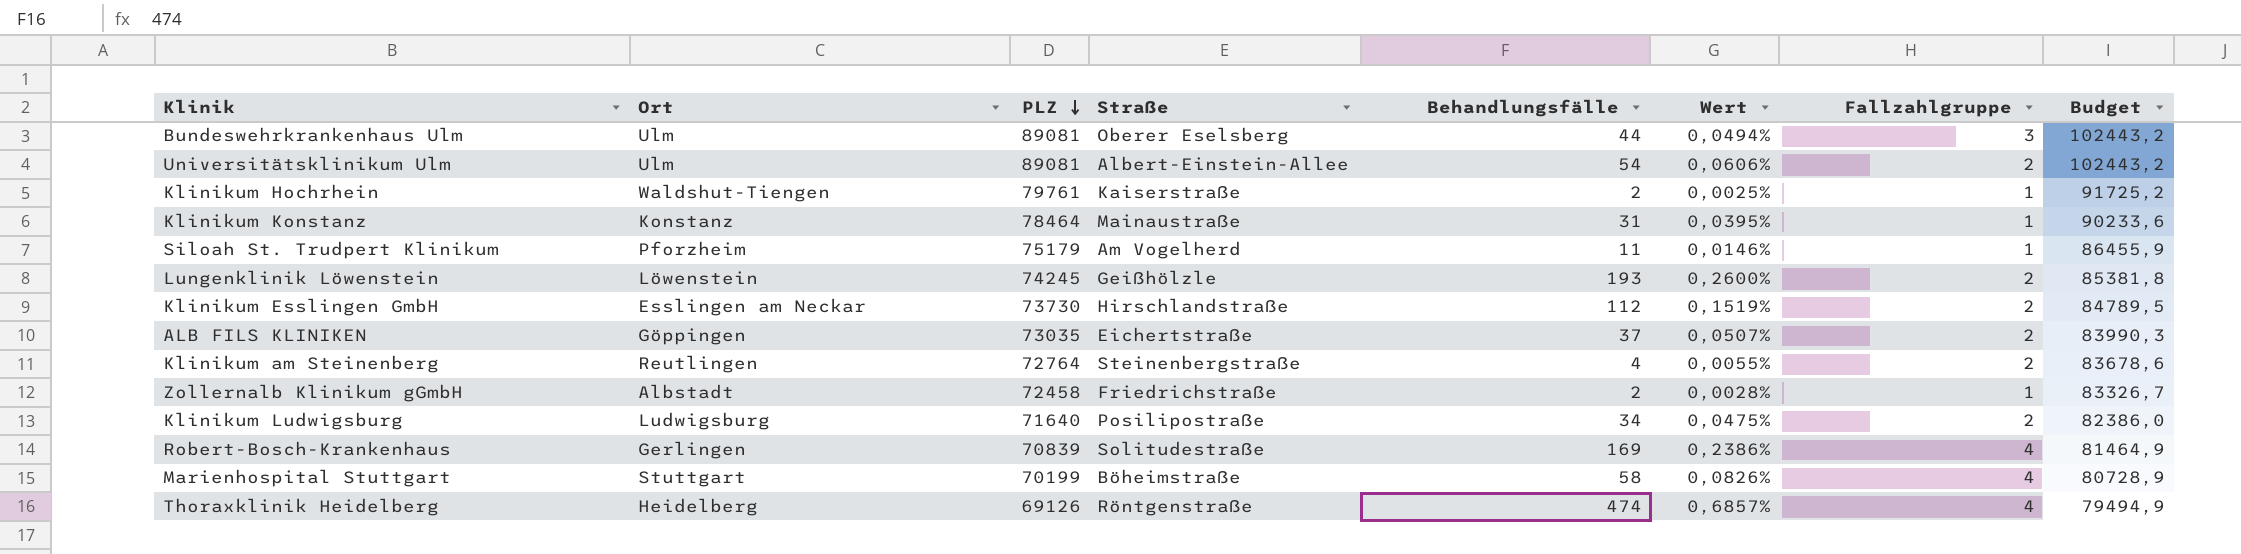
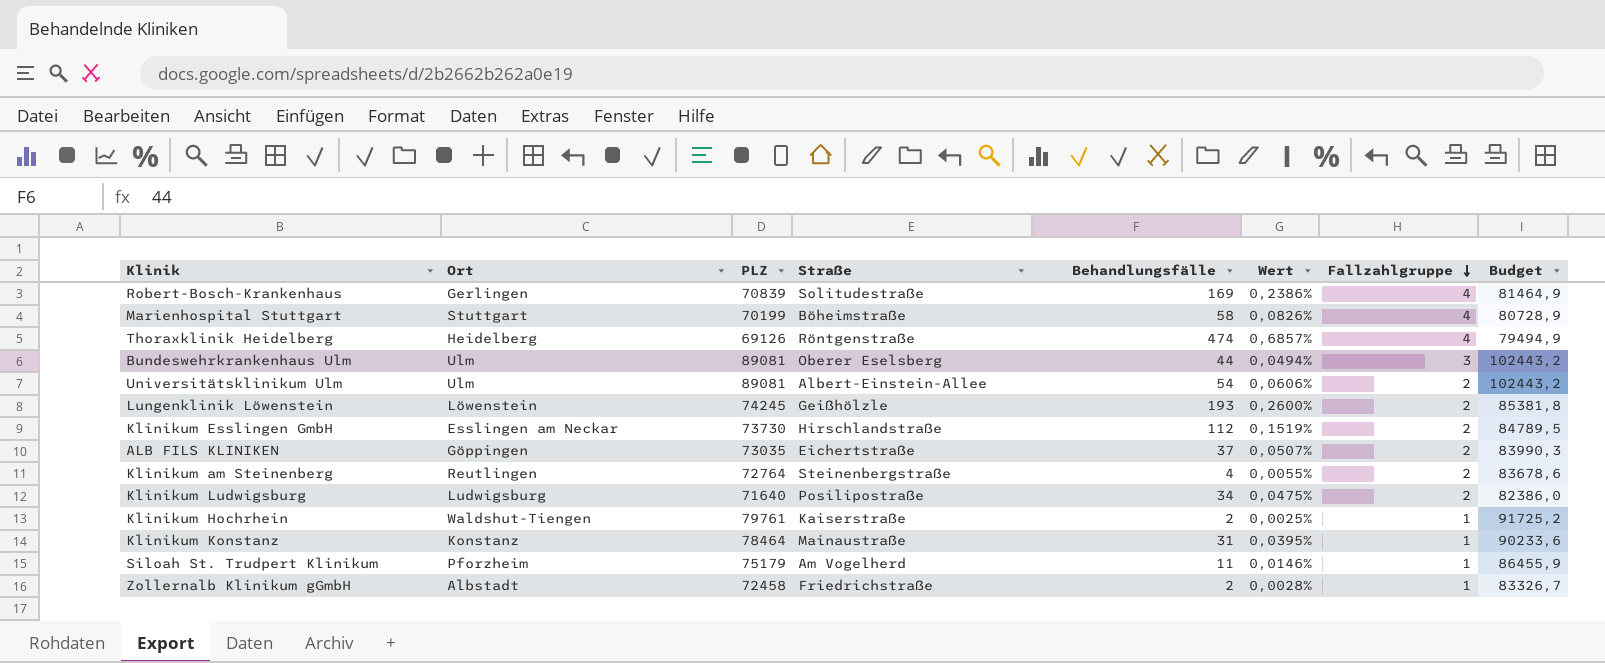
row order: PLZ descending -> Fallzahlgruppe descending

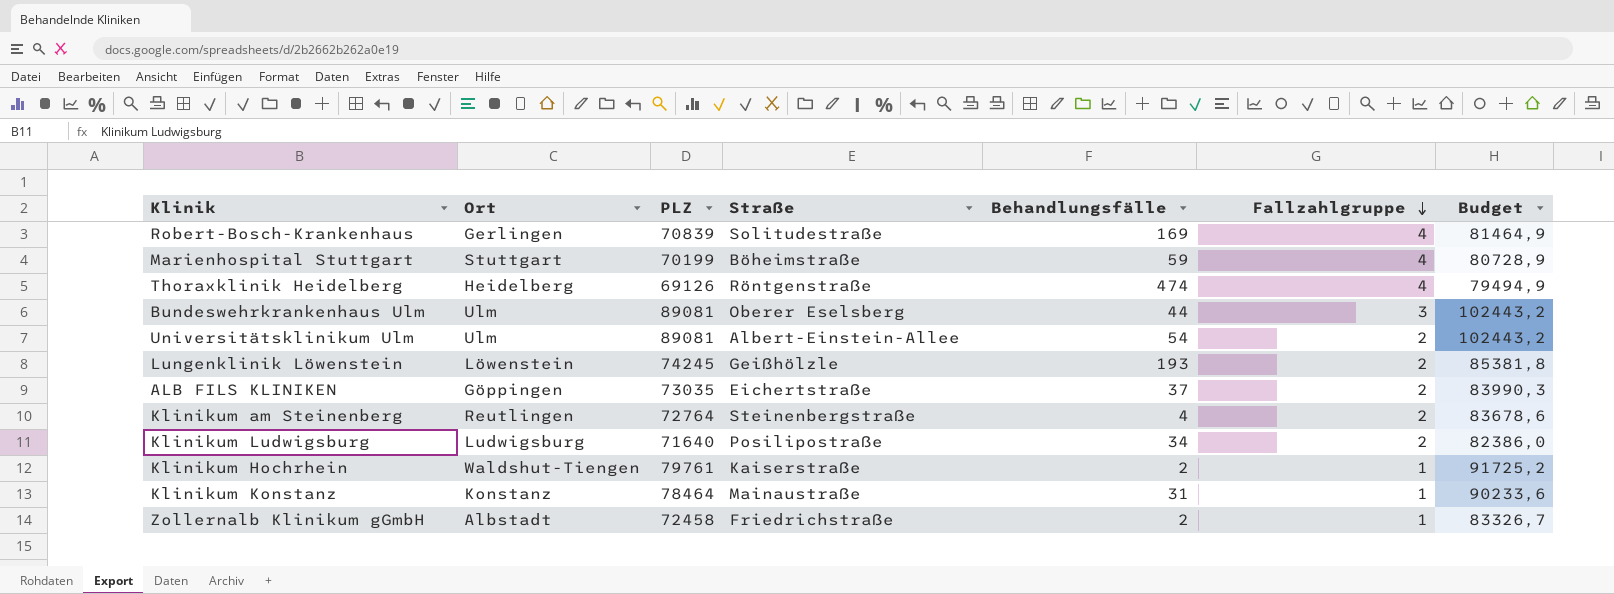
column Wert | formula: [Behandlungsfälle] / [PLZ] -> none
row Klinikum Esslingen GmbH: Esslingen am Neckar | 73730 | Hirschlandstraße | 112 | 0,1519% | 2 | 84789,5 -> none
row Siloah St. Trudpert Klinikum: Pforzheim | 75179 | Am Vogelherd | 11 | 0,0146% | 1 | 86455,9 -> none
Marienhospital Stuttgart | Behandlungsfälle: 58 -> 59

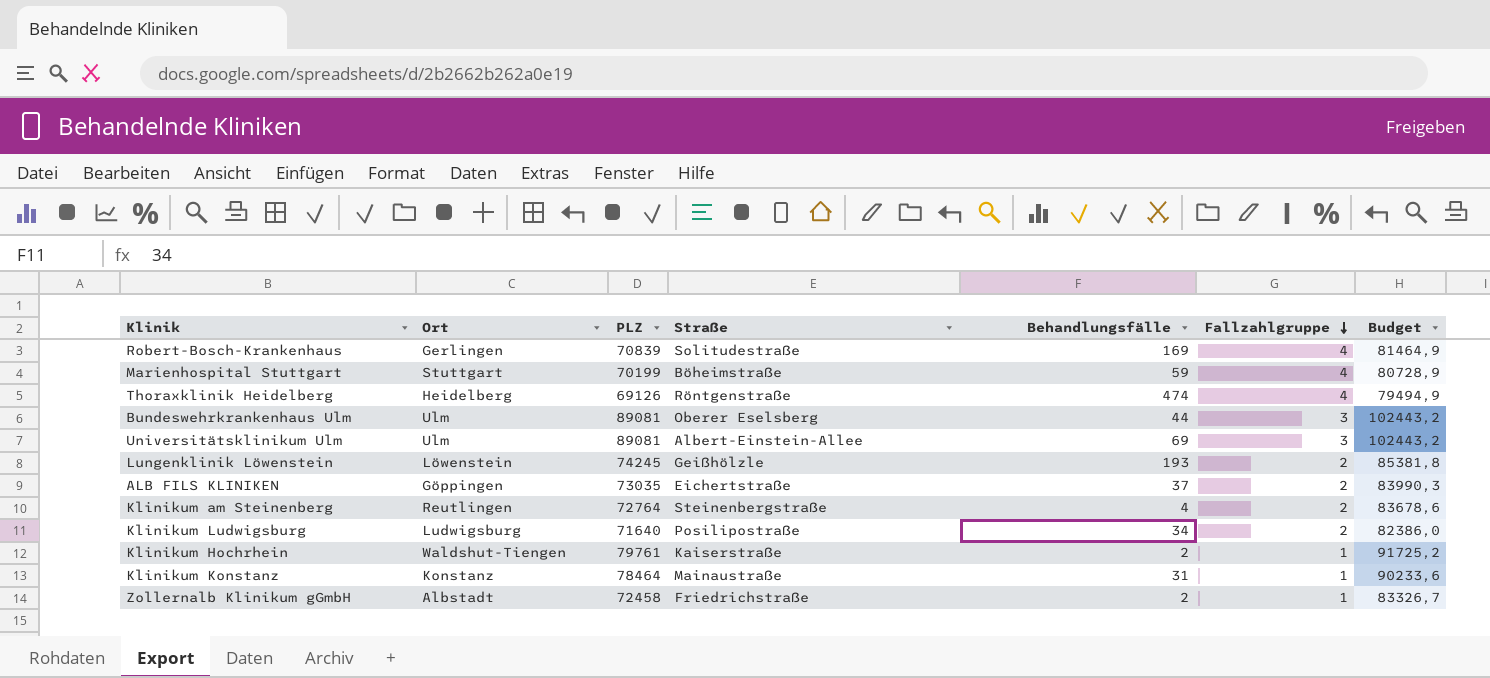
Universitätsklinikum Ulm | Behandlungsfälle: 54 -> 69
Universitätsklinikum Ulm | Fallzahlgruppe: 2 -> 3

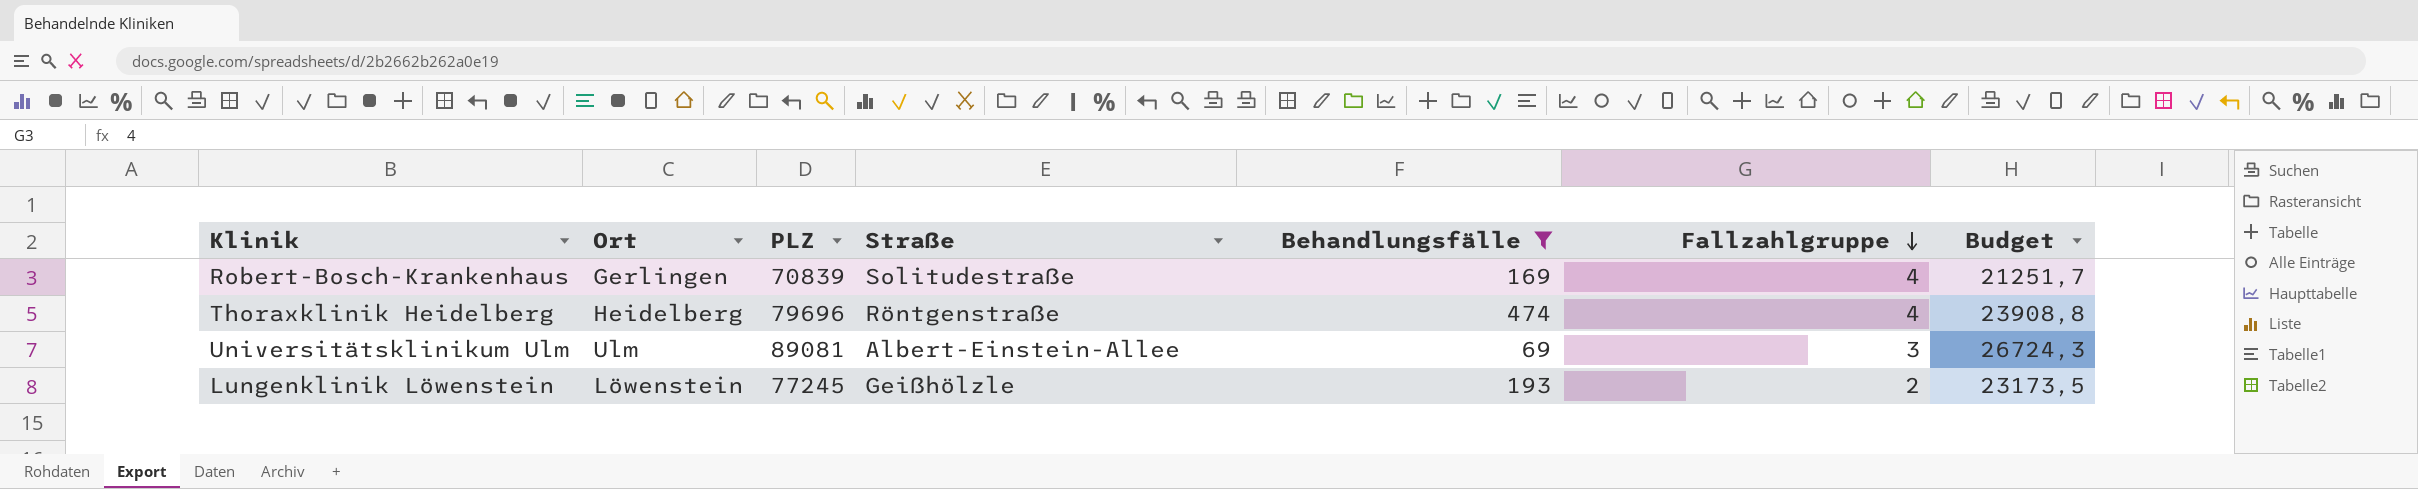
filter: none -> Behandlungsfälle >= 69
column Budget | formula: [PLZ] * 1,15 -> [PLZ] * 0,3
Thoraxklinik Heidelberg | PLZ: 69126 -> 79696
Lungenklinik Löwenstein | PLZ: 74245 -> 77245

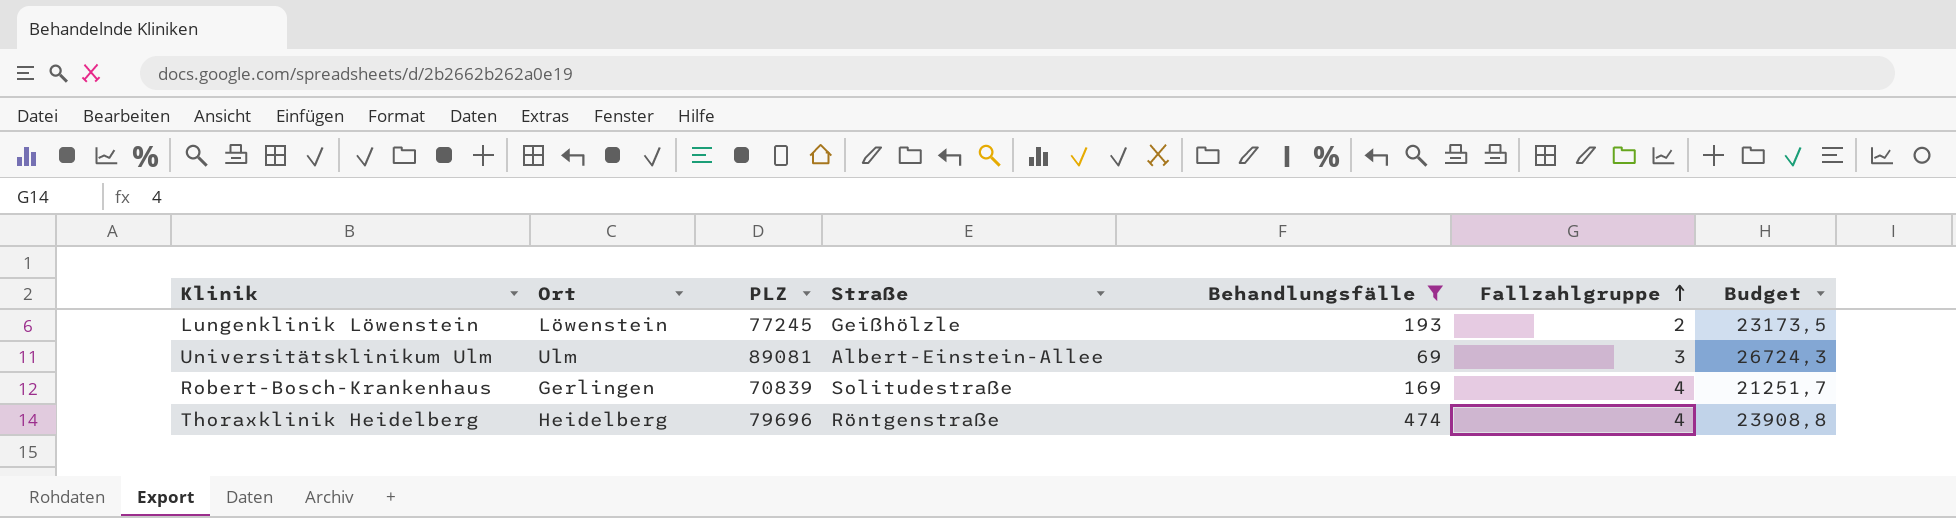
row order: Fallzahlgruppe descending -> Fallzahlgruppe ascending

